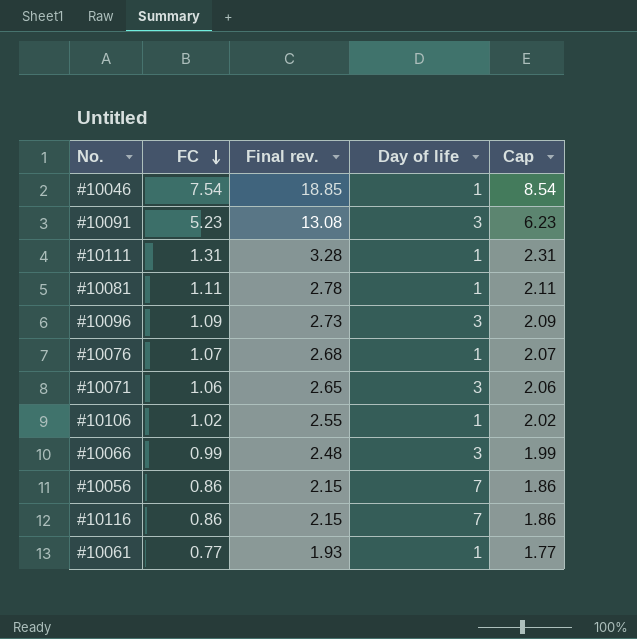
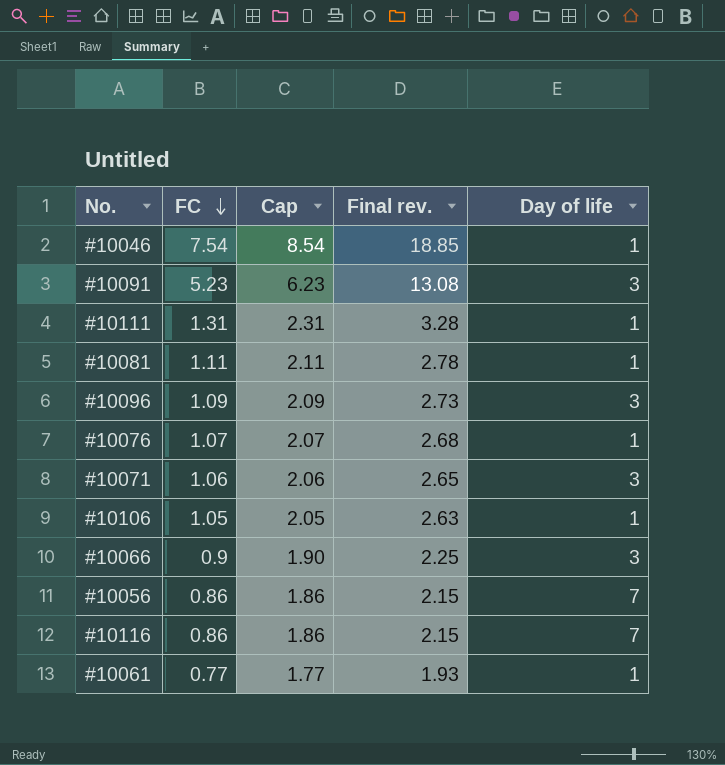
column Cap | position: 5 -> 3
#10106 | FC: 1.02 -> 1.05
#10106 | Cap: 2.02 -> 2.05
#10106 | Final rev.: 2.55 -> 2.63
#10066 | FC: 0.99 -> 0.9
#10066 | Cap: 1.99 -> 1.90
#10066 | Final rev.: 2.48 -> 2.25

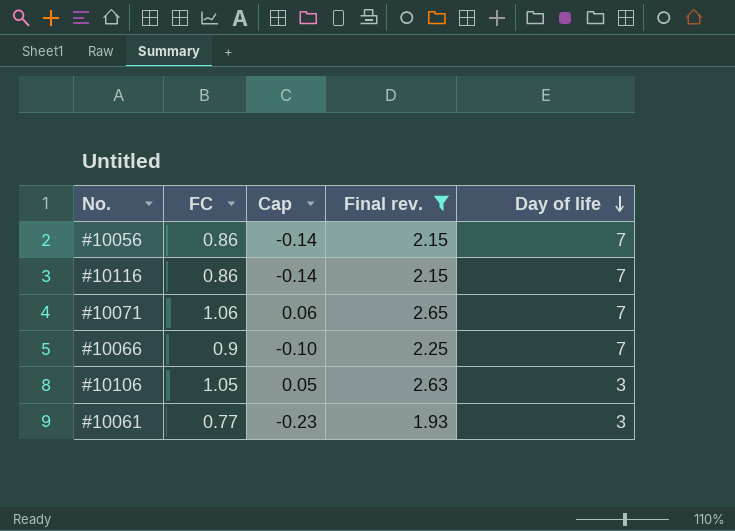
filter: none -> Final rev. <= 2.65
row order: FC descending -> Day of life descending
column Cap | formula: [FC] + 1 -> [FC] - 1
#10071 | Day of life: 3 -> 7
#10066 | Day of life: 3 -> 7
#10106 | Day of life: 1 -> 3
#10061 | Day of life: 1 -> 3

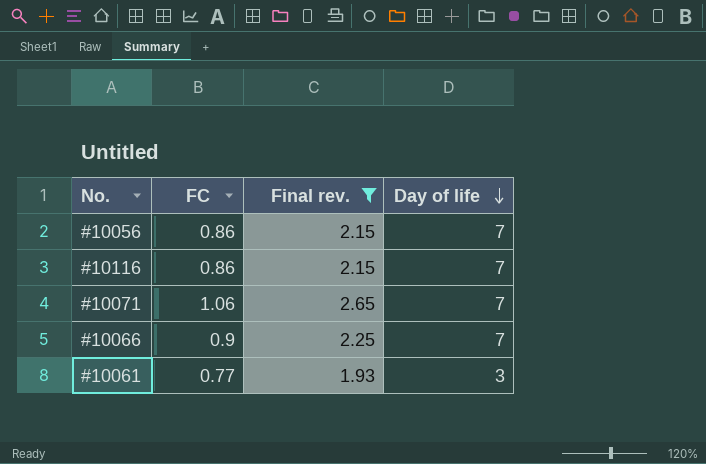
column Cap | formula: [FC] - 1 -> none
row #10106: 1.05 | 0.05 | 2.63 | 3 -> none

